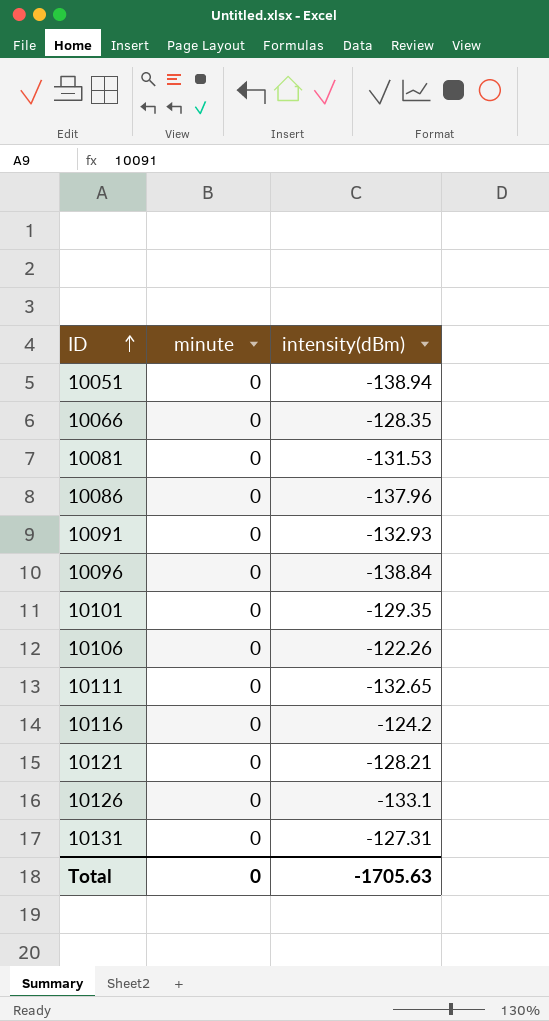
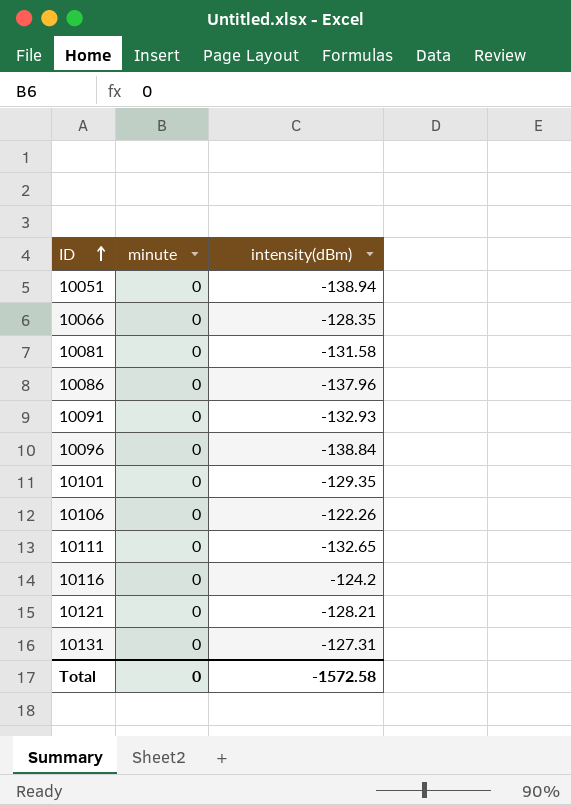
row 10126: 0 | -133.1 -> none
10081 | intensity(dBm): -131.53 -> -131.58
Total | intensity(dBm): -1705.63 -> -1572.58

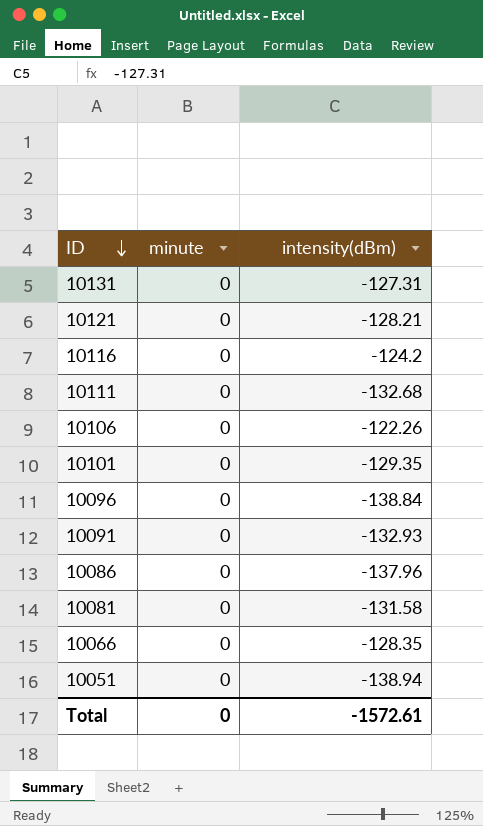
row order: ID ascending -> ID descending
10111 | intensity(dBm): -132.65 -> -132.68
Total | intensity(dBm): -1572.58 -> -1572.61

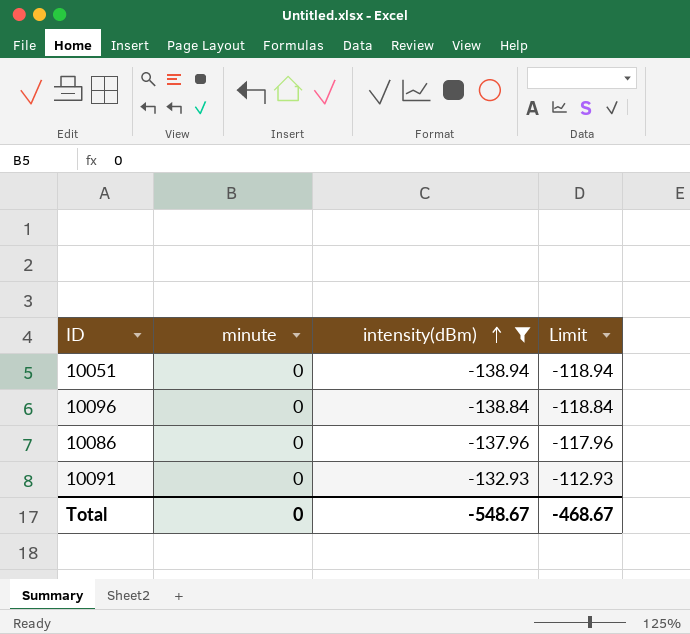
filter: none -> intensity(dBm) <= -132.93
row order: ID descending -> intensity(dBm) ascending
column Limit | formula: none -> [intensity(dBm)] + 20
Total | intensity(dBm): -1572.61 -> -548.67

